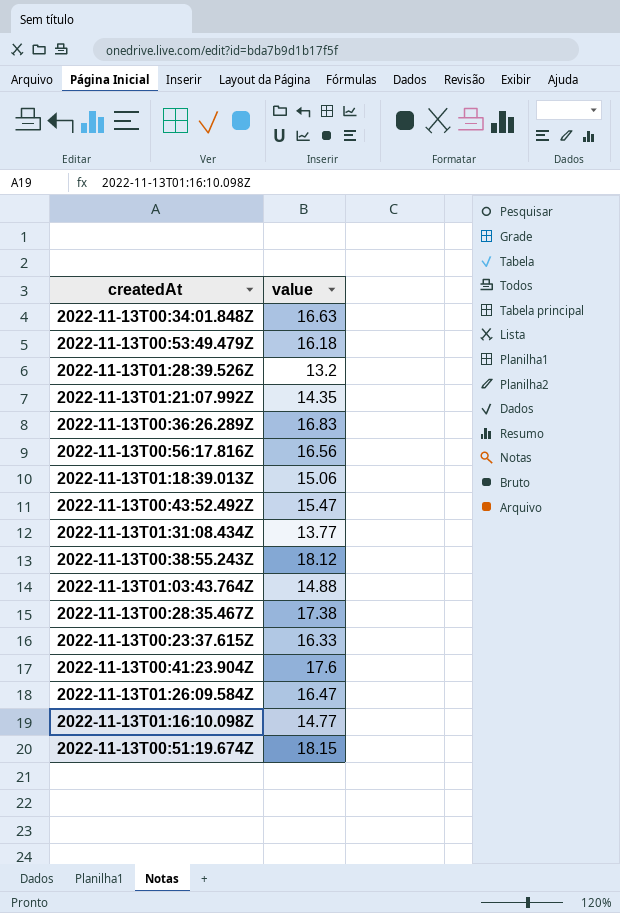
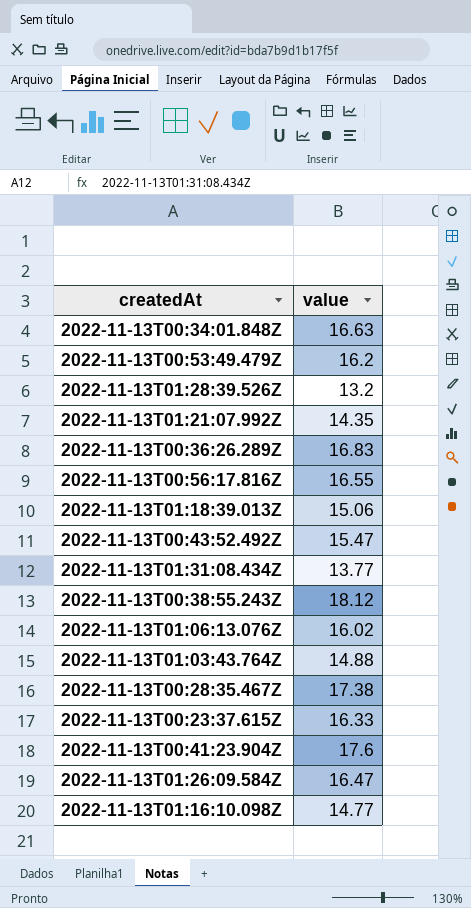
row 2022-11-13T00:51:19.674Z: 18.15 -> none
2022-11-13T00:53:49.479Z | value: 16.18 -> 16.2
2022-11-13T00:56:17.816Z | value: 16.56 -> 16.55
row 2022-11-13T01:06:13.076Z: none -> 16.02

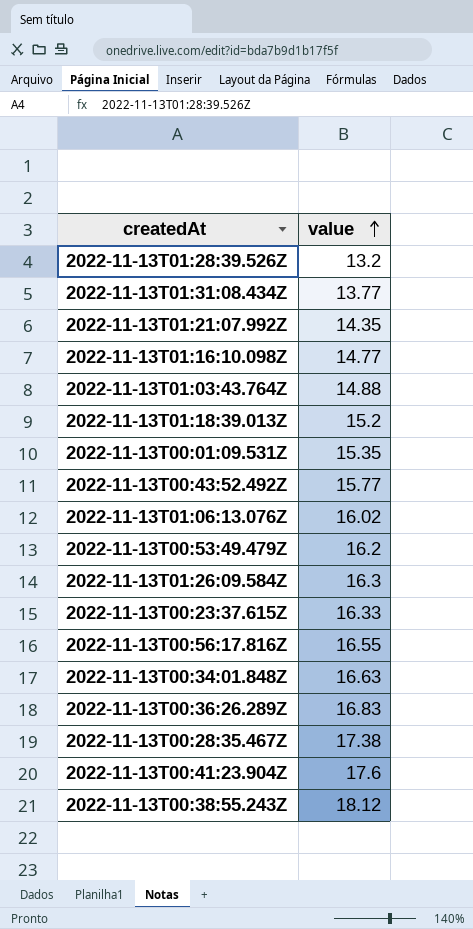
row order: none -> value ascending
2022-11-13T01:18:39.013Z | value: 15.06 -> 15.2
row 2022-11-13T00:01:09.531Z: none -> 15.35
2022-11-13T00:43:52.492Z | value: 15.47 -> 15.77
2022-11-13T01:26:09.584Z | value: 16.47 -> 16.3

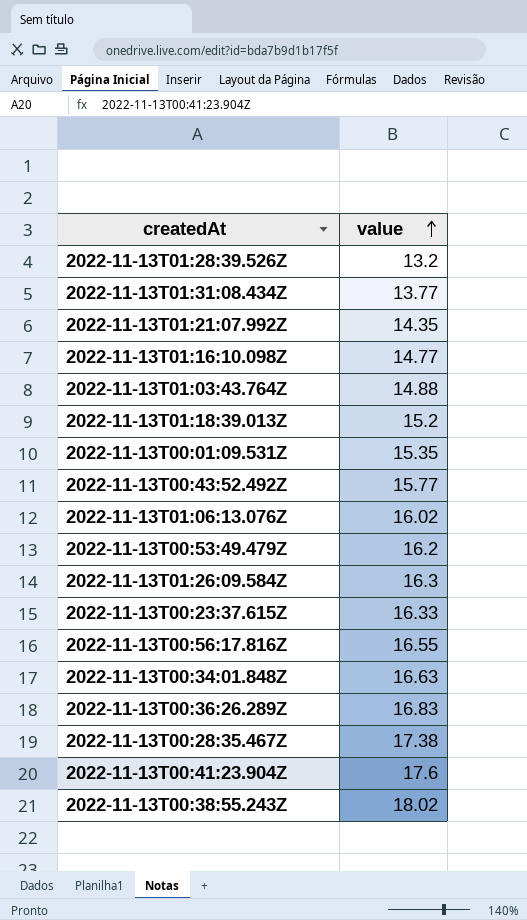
2022-11-13T00:38:55.243Z | value: 18.12 -> 18.02

